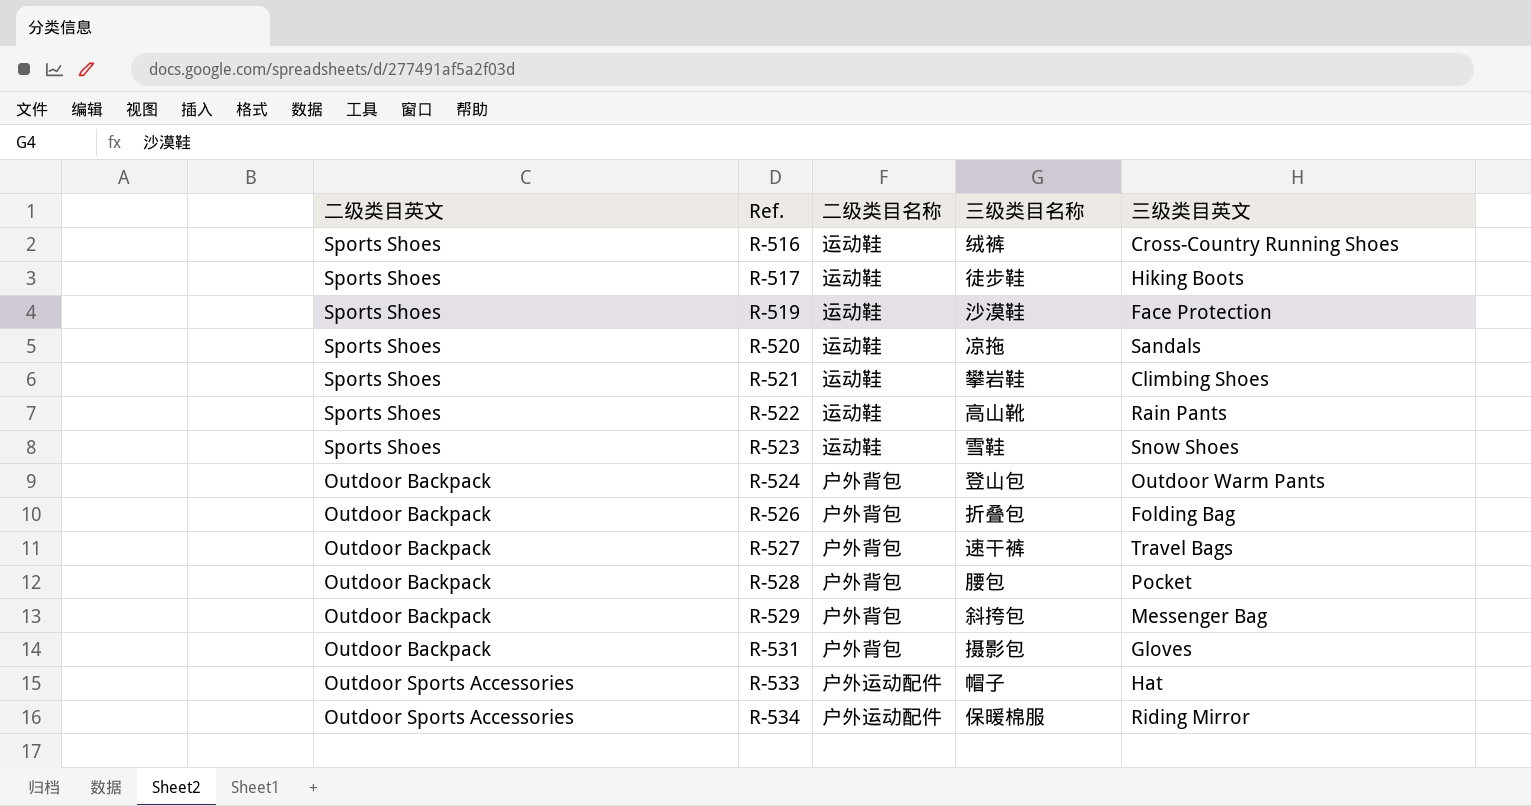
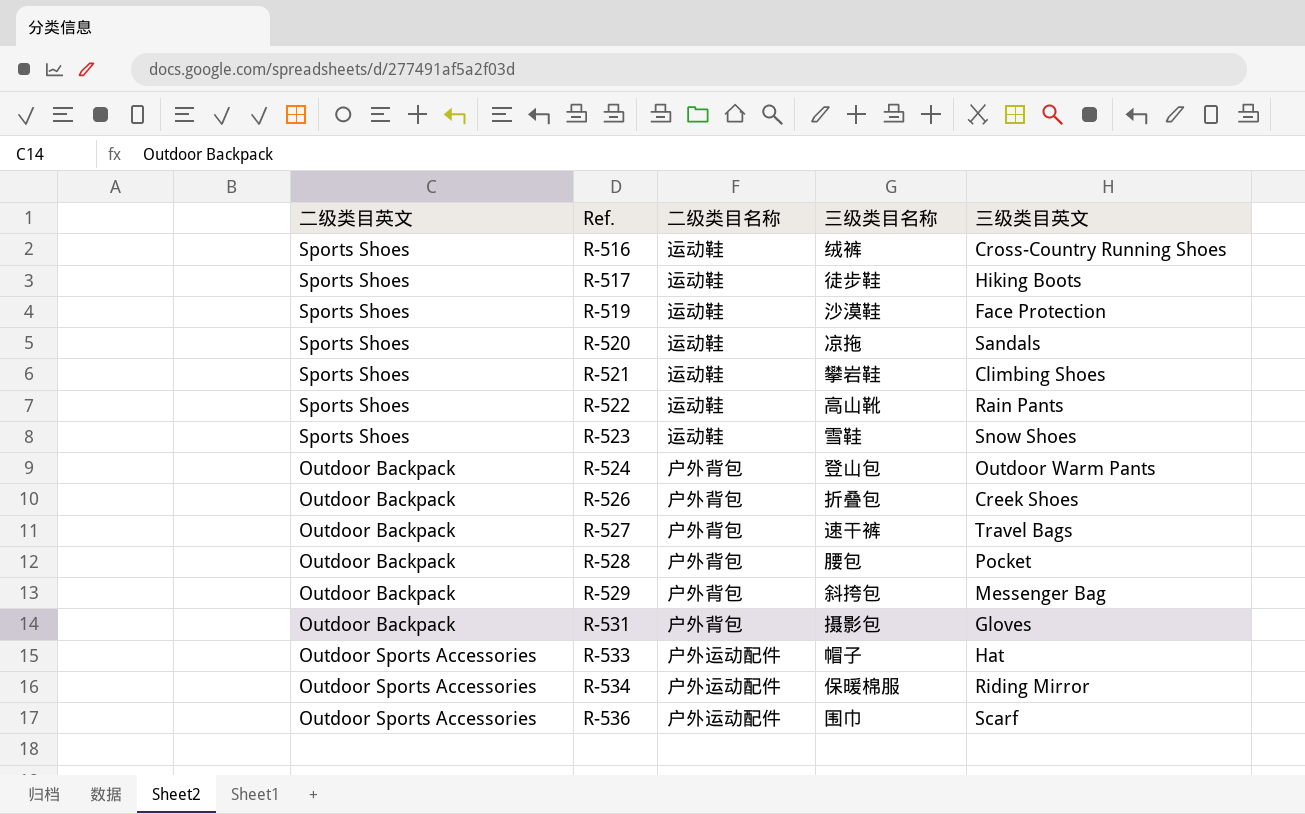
R-526 | 三级类目英文: Folding Bag -> Creek Shoes
row R-536: none -> Outdoor Sports Accessories | 户外运动配件 | 围巾 | Scarf

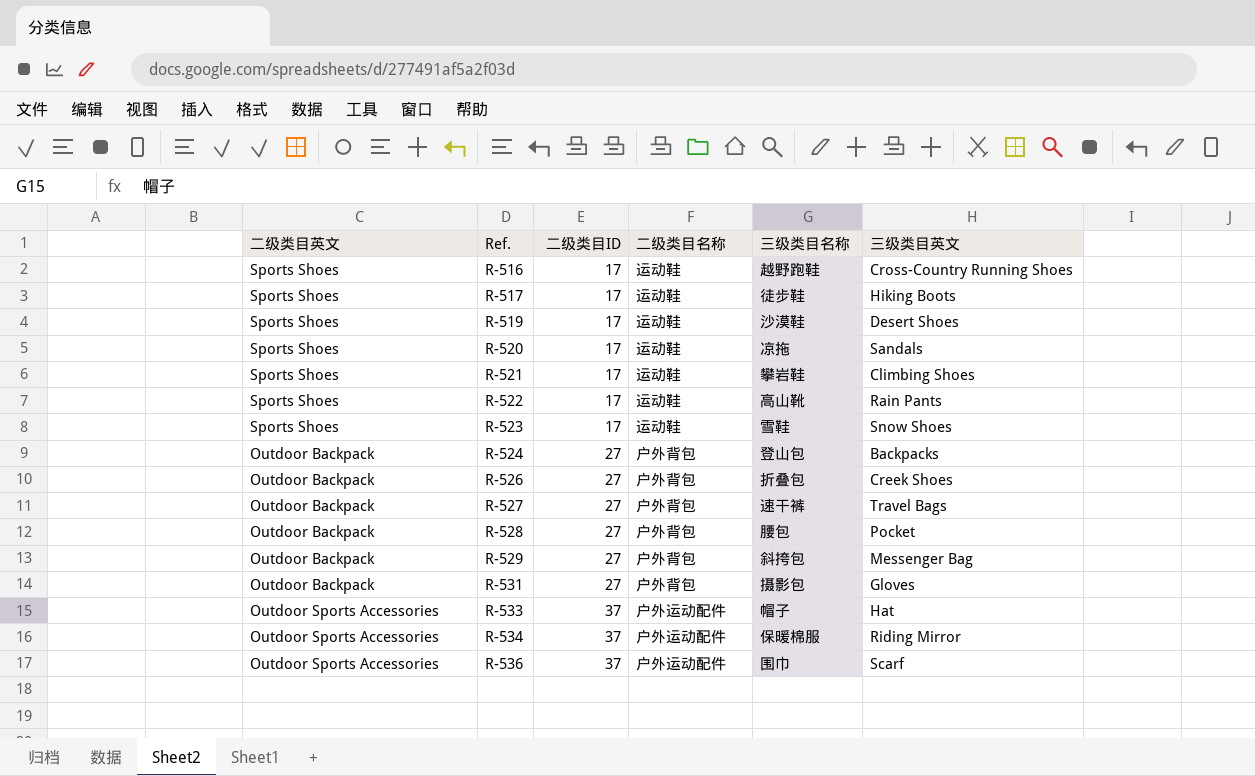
column 二级类目ID | position: none -> 3
R-516 | 三级类目名称: 绒裤 -> 越野跑鞋
R-519 | 三级类目英文: Face Protection -> Desert Shoes
R-524 | 三级类目英文: Outdoor Warm Pants -> Backpacks

